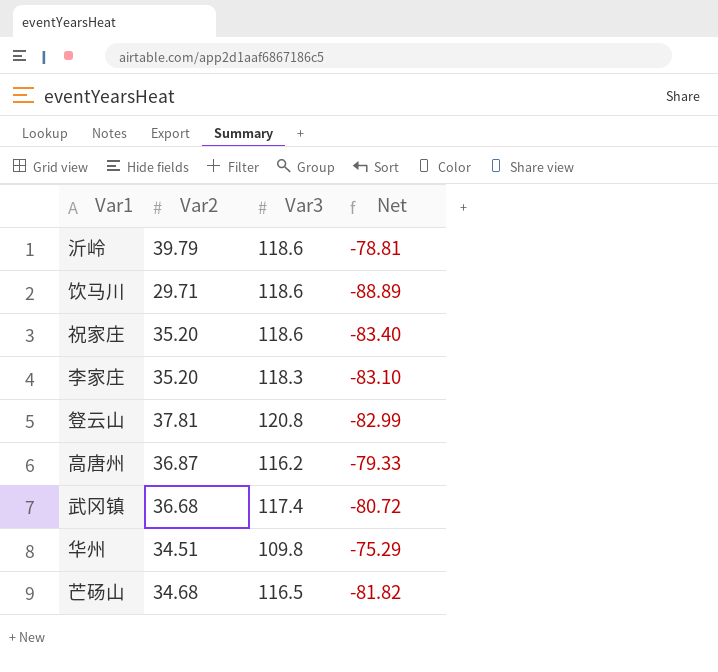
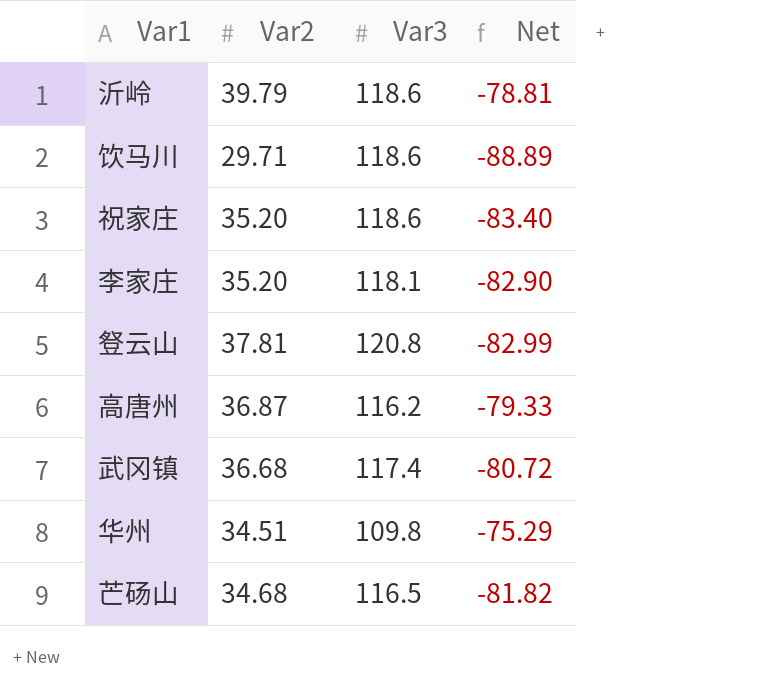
李家庄 | Var3: 118.3 -> 118.1
李家庄 | Net: -83.10 -> -82.90

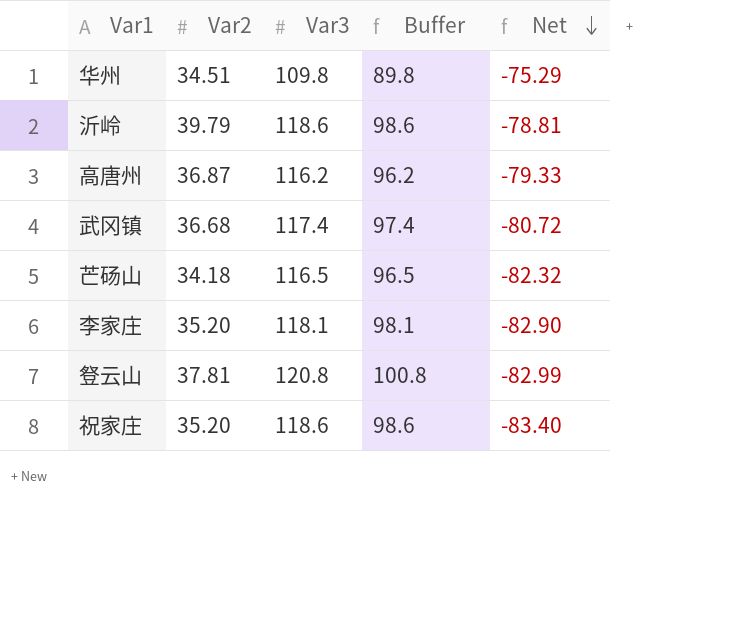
row order: none -> Net descending
column Buffer | formula: none -> [Var3] - 20
row 饮马川: 29.71 | 118.6 | -88.89 -> none
芒砀山 | Var2: 34.68 -> 34.18
芒砀山 | Net: -81.82 -> -82.32

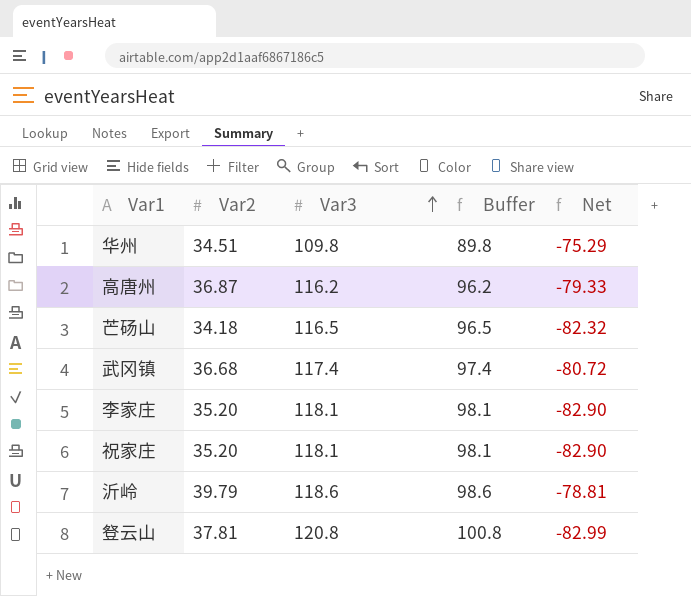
row order: Net descending -> Var3 ascending
祝家庄 | Var3: 118.6 -> 118.1
祝家庄 | Buffer: 98.6 -> 98.1
祝家庄 | Net: -83.40 -> -82.90

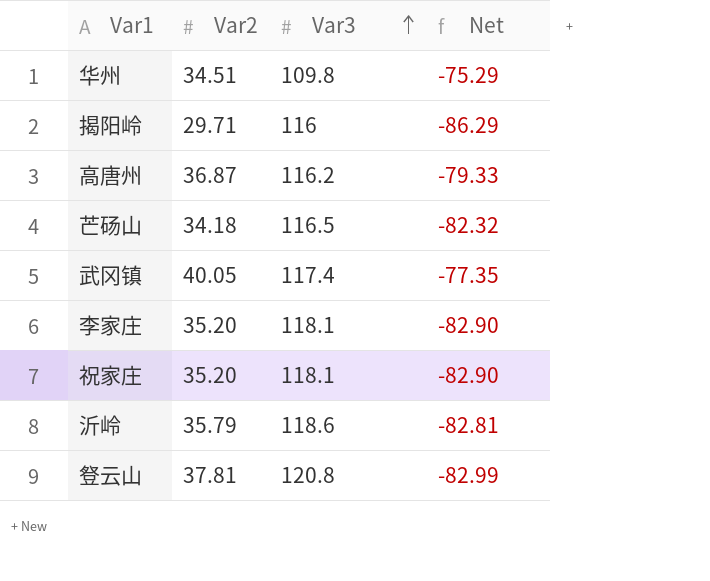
column Buffer | formula: [Var3] - 20 -> none
row 揭阳岭: none -> 29.71 | 116 | -86.29
武冈镇 | Var2: 36.68 -> 40.05
武冈镇 | Net: -80.72 -> -77.35
沂岭 | Var2: 39.79 -> 35.79
沂岭 | Net: -78.81 -> -82.81

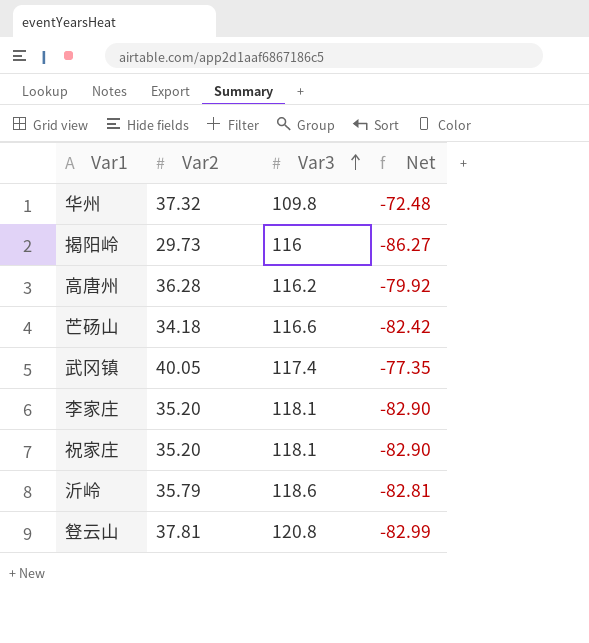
华州 | Var2: 34.51 -> 37.32
华州 | Net: -75.29 -> -72.48
揭阳岭 | Var2: 29.71 -> 29.73
揭阳岭 | Net: -86.29 -> -86.27
高唐州 | Var2: 36.87 -> 36.28
高唐州 | Net: -79.33 -> -79.92
芒砀山 | Var3: 116.5 -> 116.6
芒砀山 | Net: -82.32 -> -82.42

